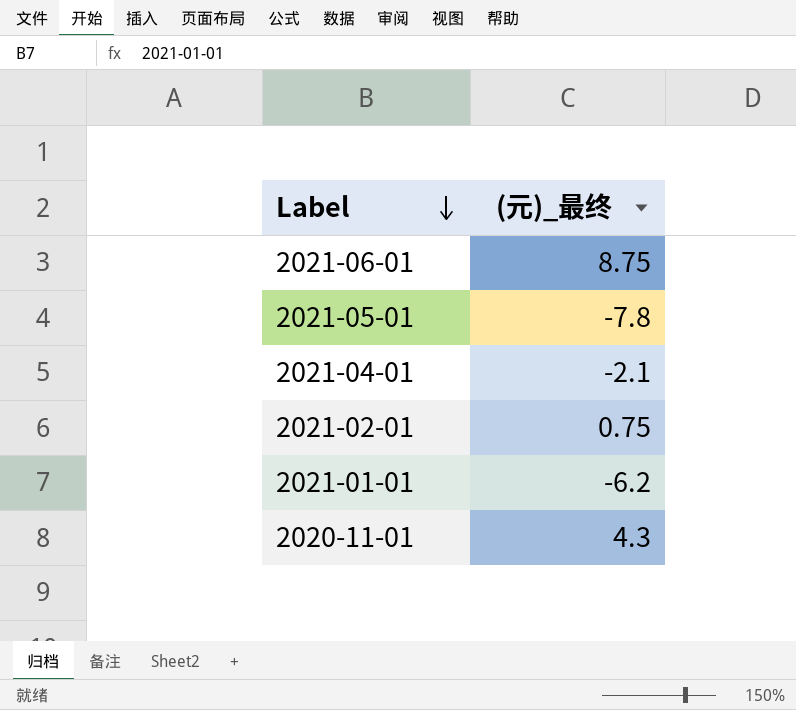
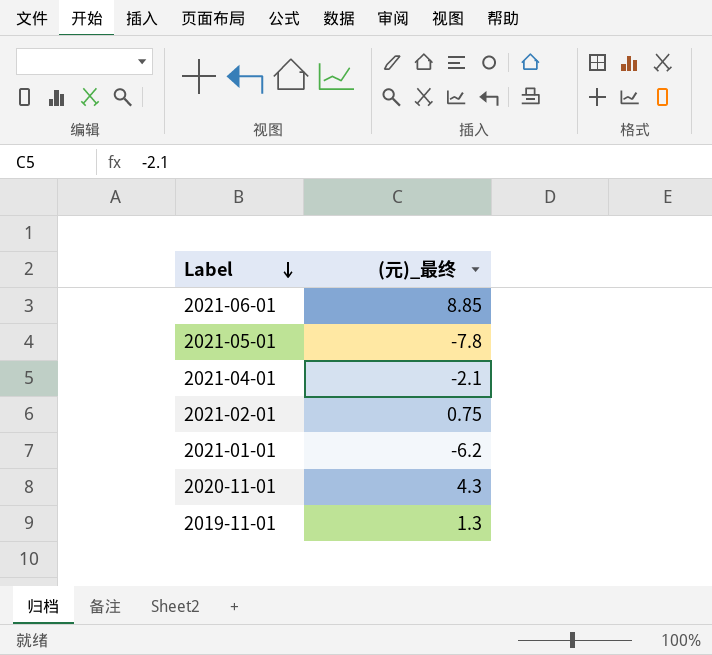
2021-06-01 | (元)_最终: 8.75 -> 8.85
row 2019-11-01: none -> 1.3

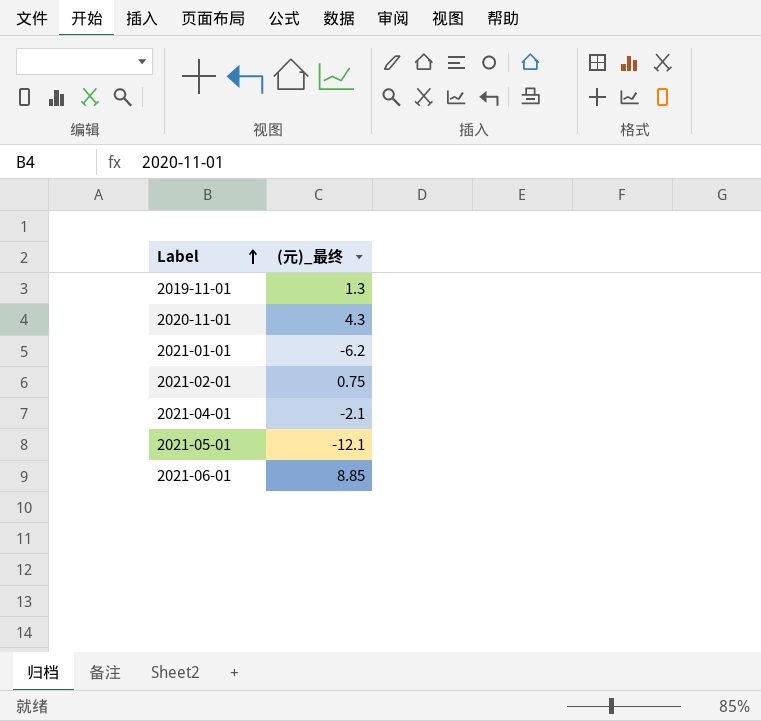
row order: Label descending -> Label ascending
2021-05-01 | (元)_最终: -7.8 -> -12.1

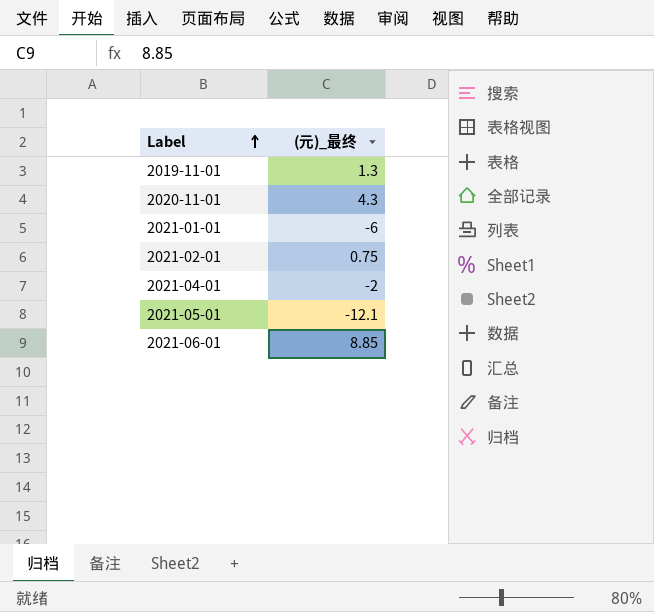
2021-01-01 | (元)_最终: -6.2 -> -6
2021-04-01 | (元)_最终: -2.1 -> -2

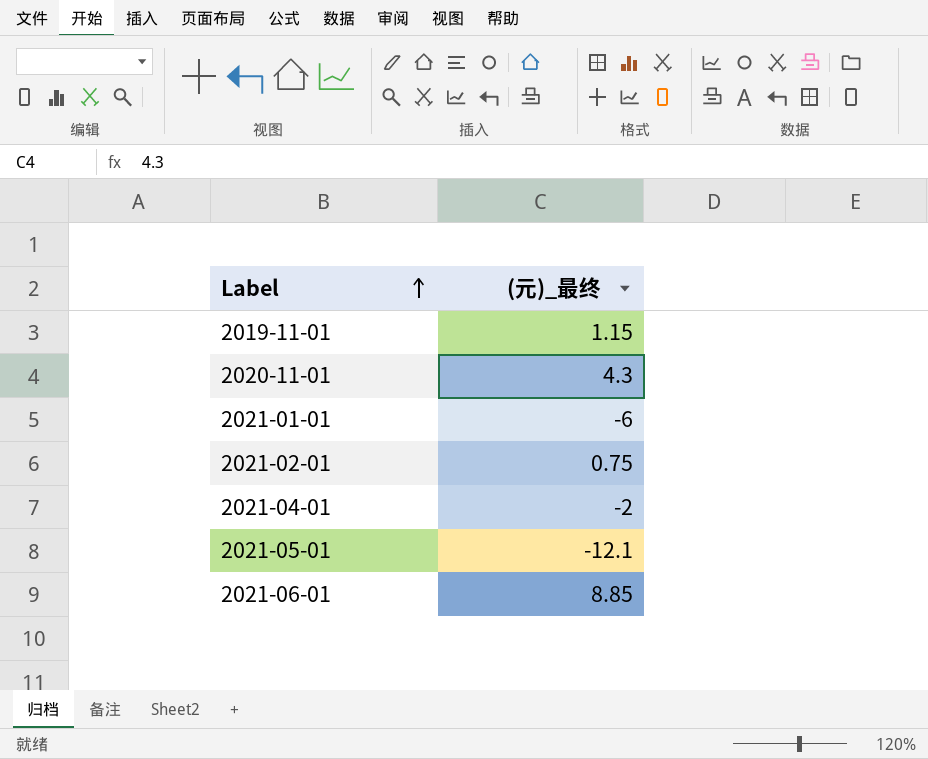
2019-11-01 | (元)_最终: 1.3 -> 1.15

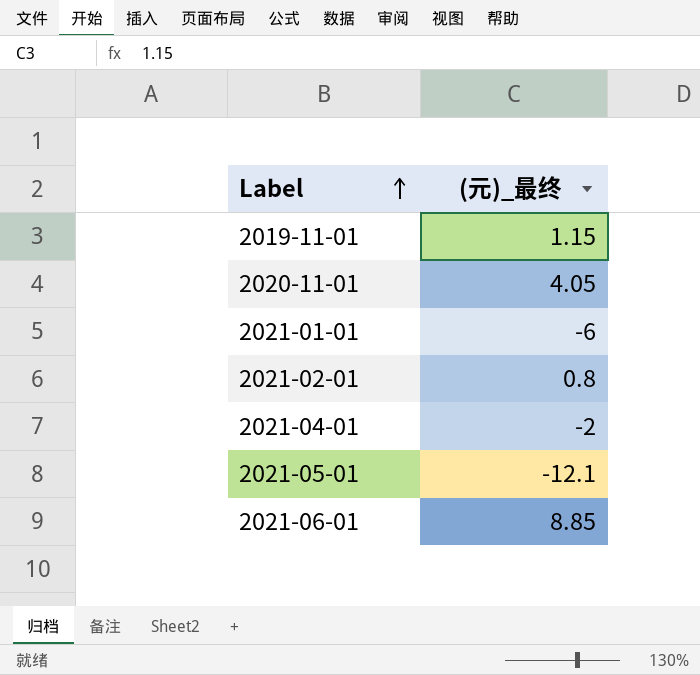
2020-11-01 | (元)_最终: 4.3 -> 4.05
2021-02-01 | (元)_最终: 0.75 -> 0.8

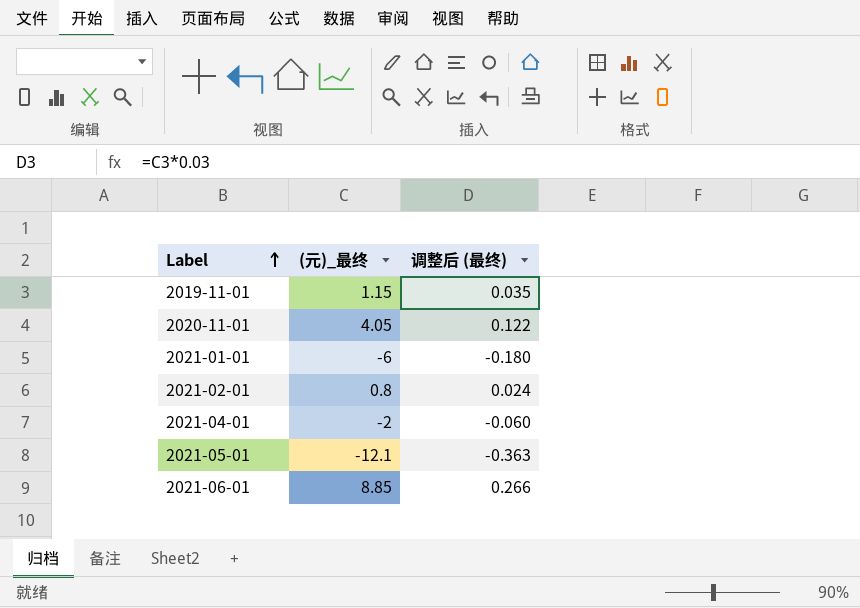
column 调整后 (最终) | formula: none -> [(元)_最终] * 0.03

